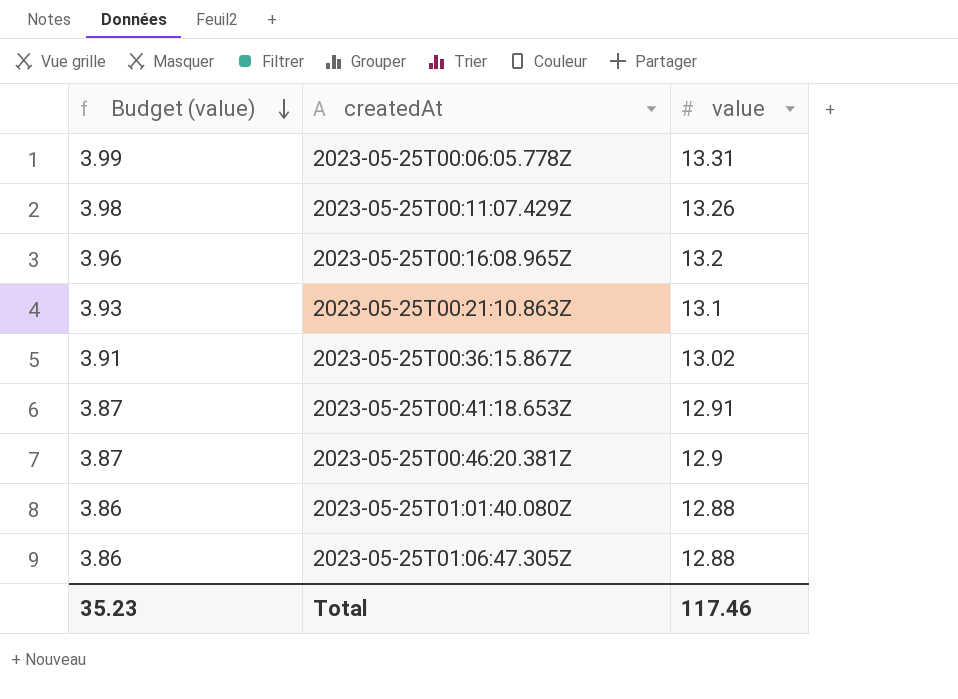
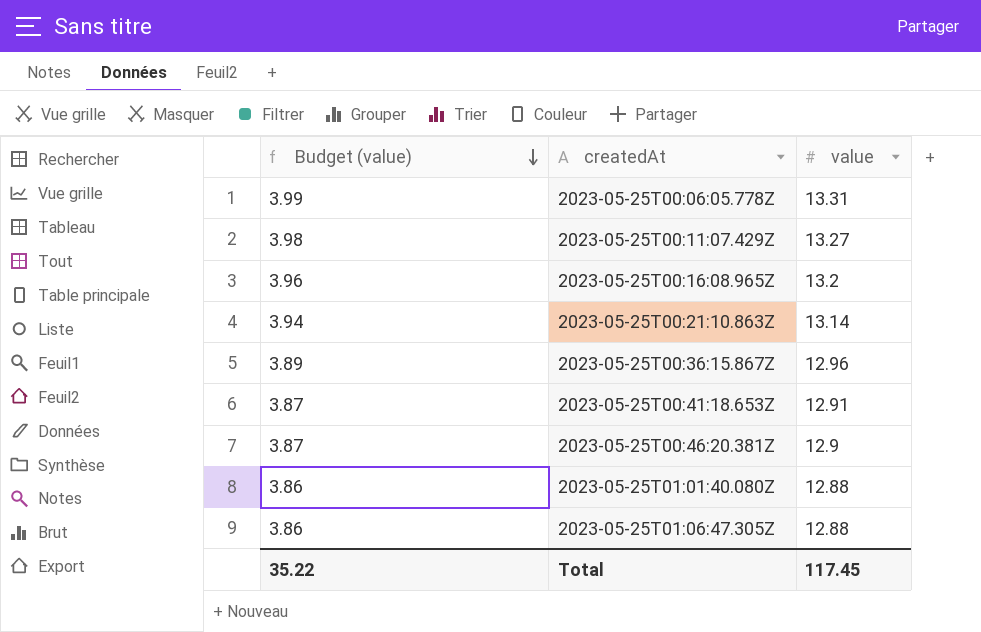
2023-05-25T00:11:07.429Z | value: 13.26 -> 13.27
2023-05-25T00:21:10.863Z | Budget (value): 3.93 -> 3.94
2023-05-25T00:21:10.863Z | value: 13.1 -> 13.14
2023-05-25T00:36:15.867Z | Budget (value): 3.91 -> 3.89
2023-05-25T00:36:15.867Z | value: 13.02 -> 12.96
Total | Budget (value): 35.23 -> 35.22
Total | value: 117.46 -> 117.45

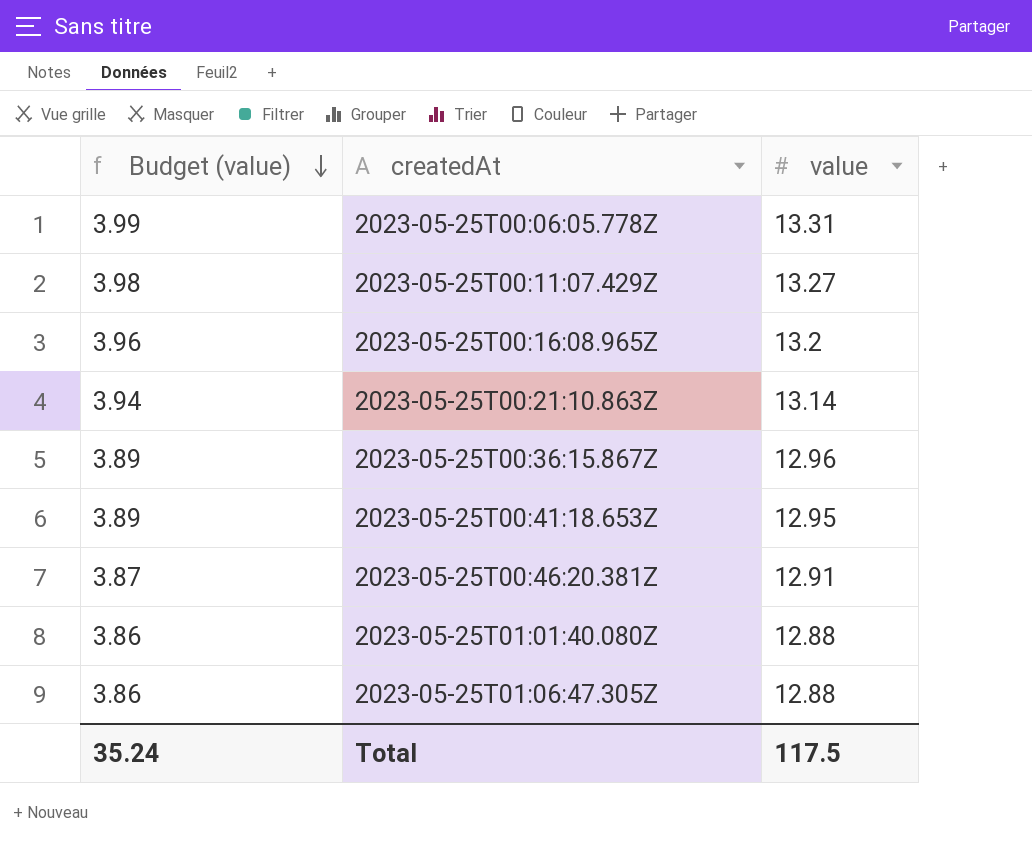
2023-05-25T00:41:18.653Z | Budget (value): 3.87 -> 3.89
2023-05-25T00:41:18.653Z | value: 12.91 -> 12.95
2023-05-25T00:46:20.381Z | value: 12.9 -> 12.91
Total | Budget (value): 35.22 -> 35.24
Total | value: 117.45 -> 117.5

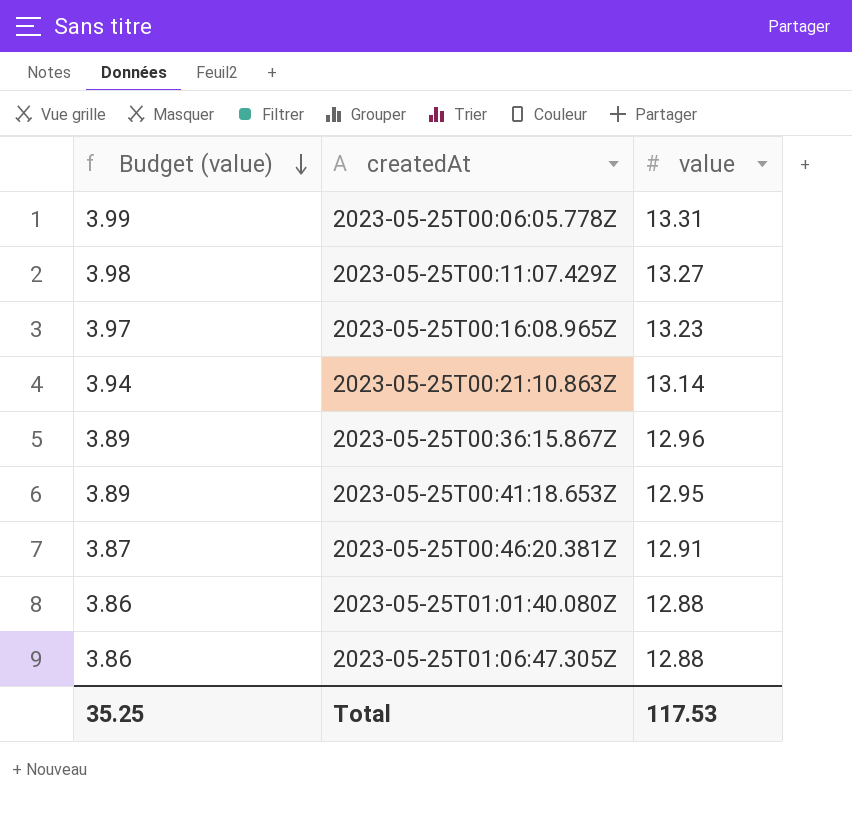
2023-05-25T00:16:08.965Z | Budget (value): 3.96 -> 3.97
2023-05-25T00:16:08.965Z | value: 13.2 -> 13.23
Total | Budget (value): 35.24 -> 35.25
Total | value: 117.5 -> 117.53

